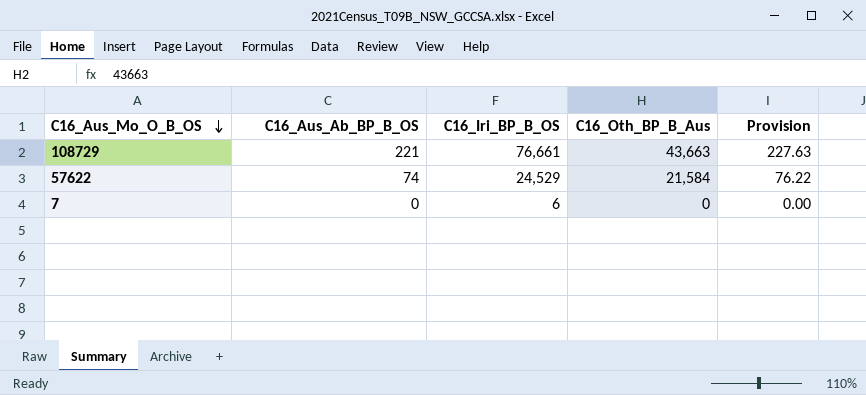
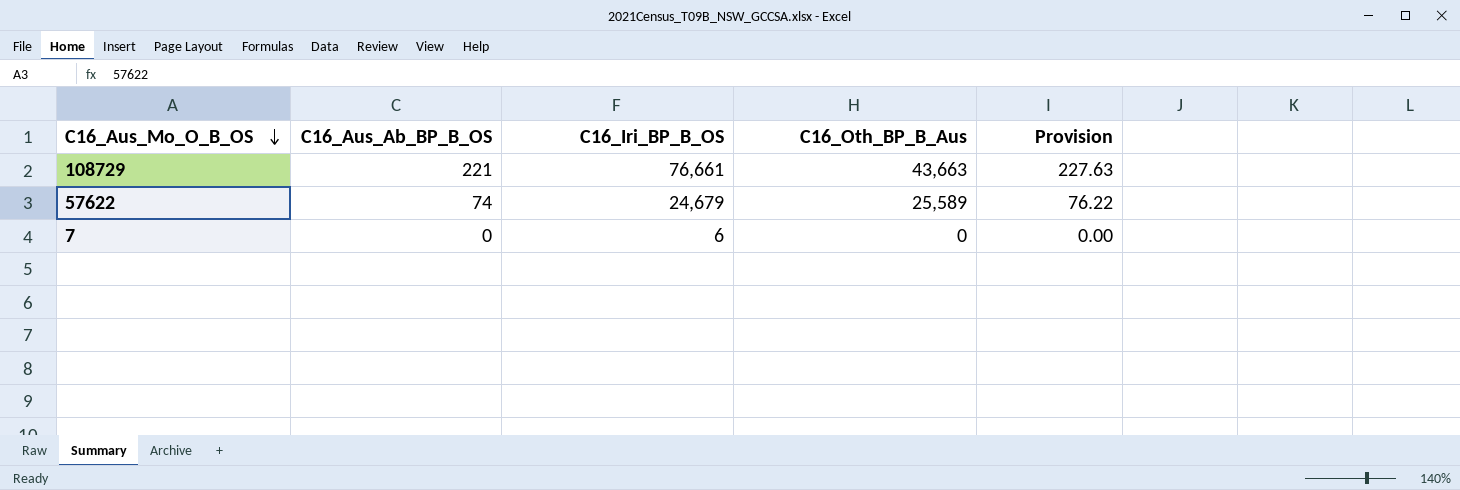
57622 | C16_Iri_BP_B_OS: 24,529 -> 24,679
57622 | C16_Oth_BP_B_Aus: 21,584 -> 25,589

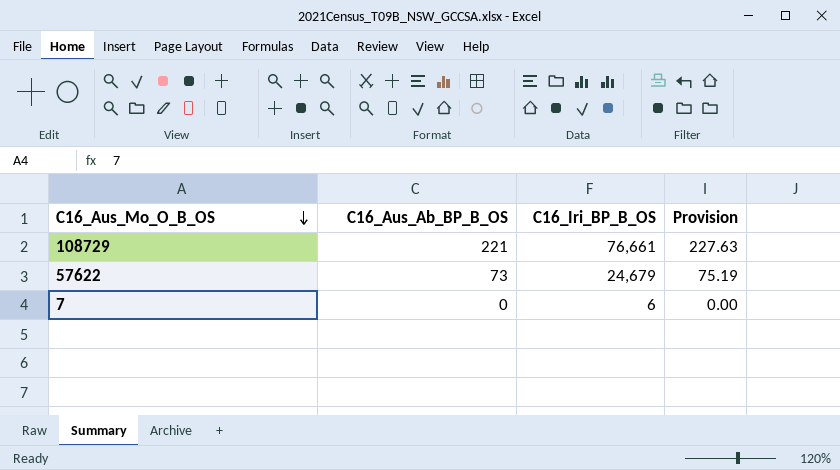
column C16_Oth_BP_B_Aus | position: 4 -> none
57622 | C16_Aus_Ab_BP_B_OS: 74 -> 73
57622 | Provision: 76.22 -> 75.19

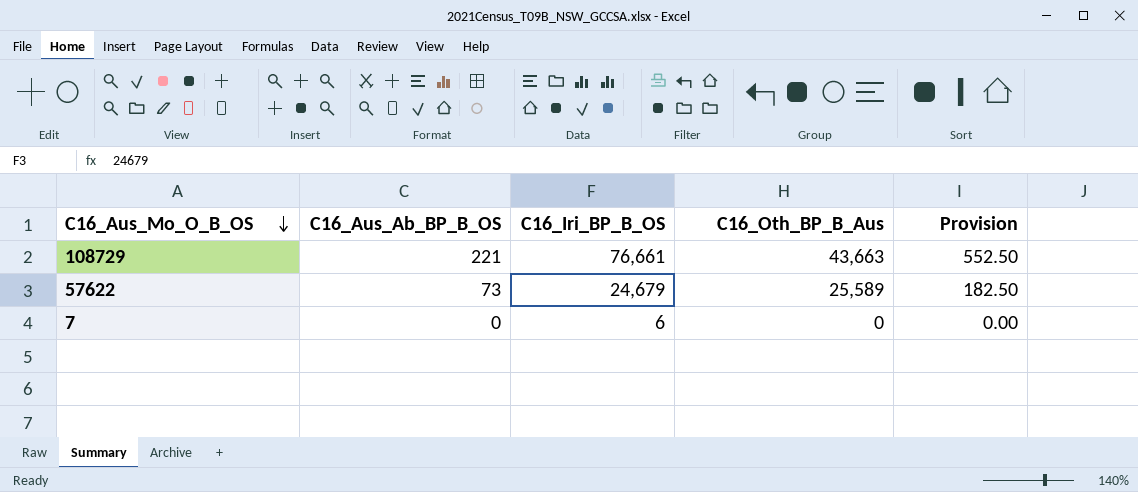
column C16_Oth_BP_B_Aus | position: none -> 4
column Provision | formula: [C16_Aus_Ab_BP_B_OS] * 1.03 -> [C16_Aus_Ab_BP_B_OS] * 2.5

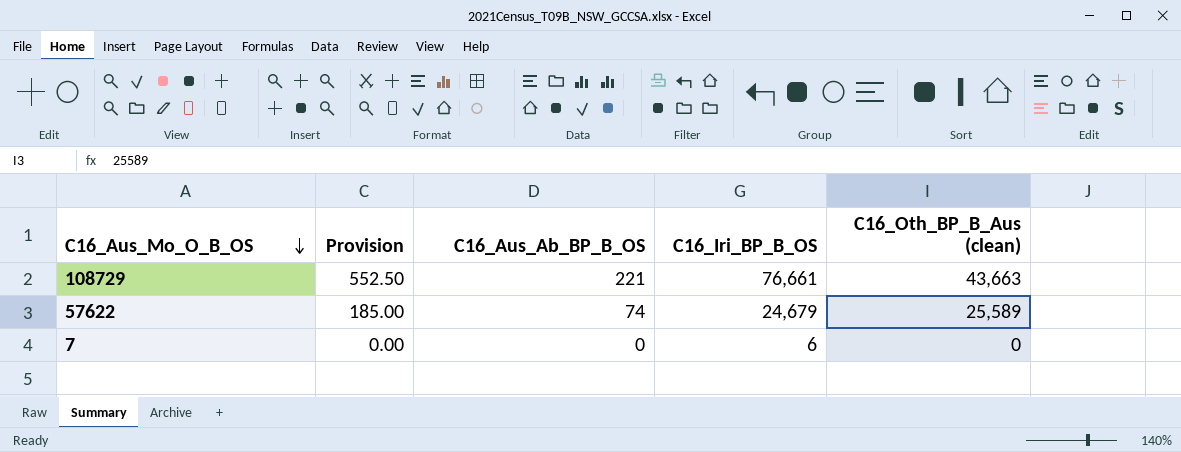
column Provision | position: 5 -> 2
column name: C16_Oth_BP_B_Aus -> C16_Oth_BP_B_Aus (clean)
57622 | Provision: 182.50 -> 185.00
57622 | C16_Aus_Ab_BP_B_OS: 73 -> 74

